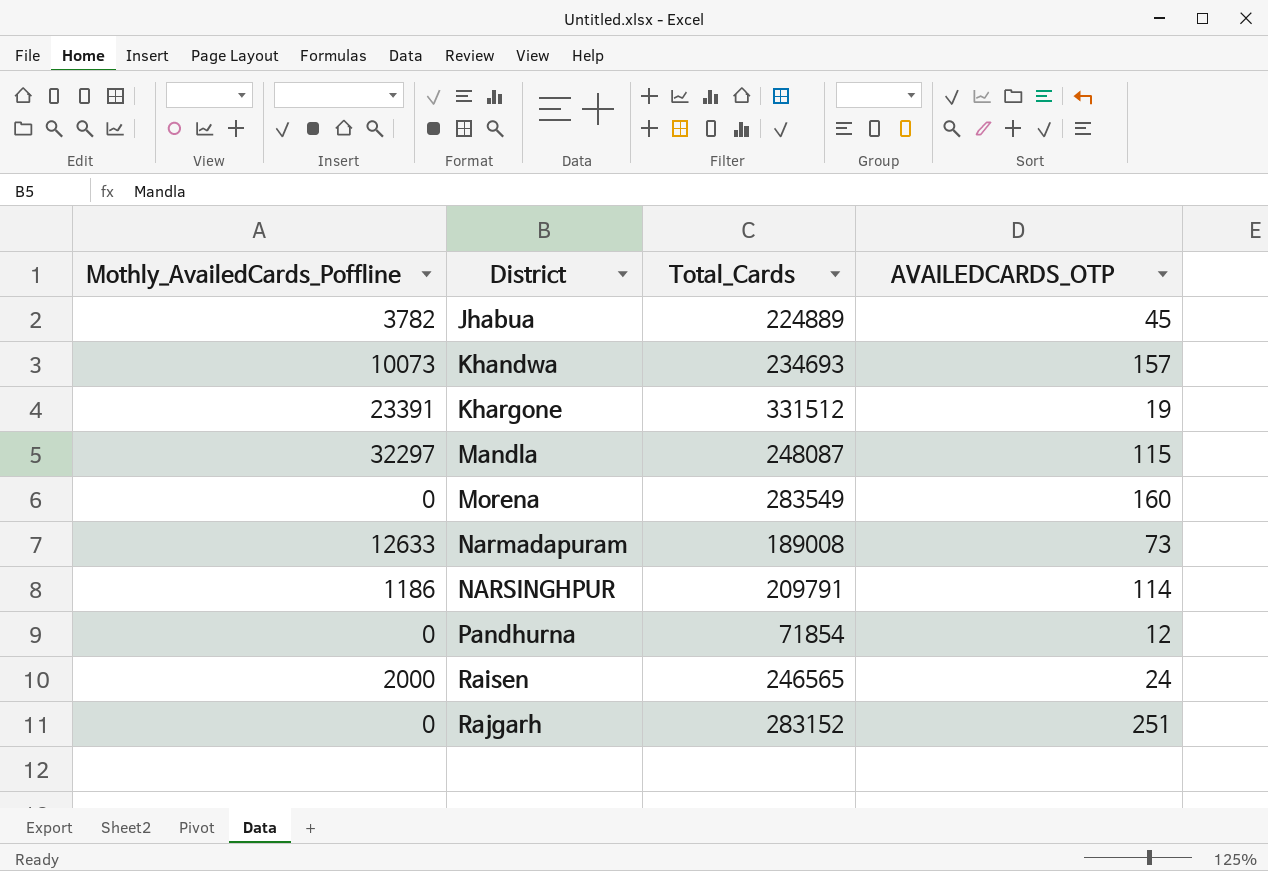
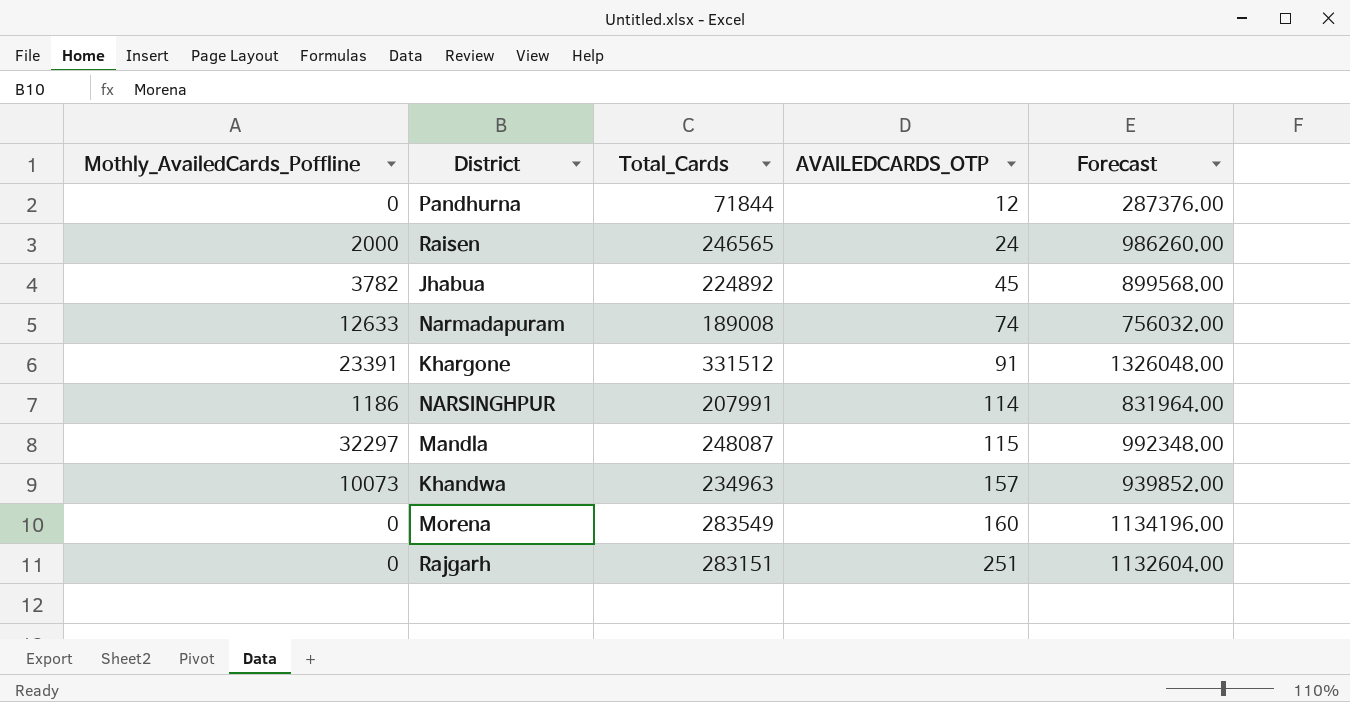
row order: District ascending -> AVAILEDCARDS_OTP ascending
column Forecast | formula: none -> [Total_Cards] * 4
Pandhurna | Total_Cards: 71854 -> 71844
Jhabua | Total_Cards: 224889 -> 224892
Narmadapuram | AVAILEDCARDS_OTP: 73 -> 74
Khargone | AVAILEDCARDS_OTP: 19 -> 91
NARSINGHPUR | Total_Cards: 209791 -> 207991
Khandwa | Total_Cards: 234693 -> 234963
Rajgarh | Total_Cards: 283152 -> 283151

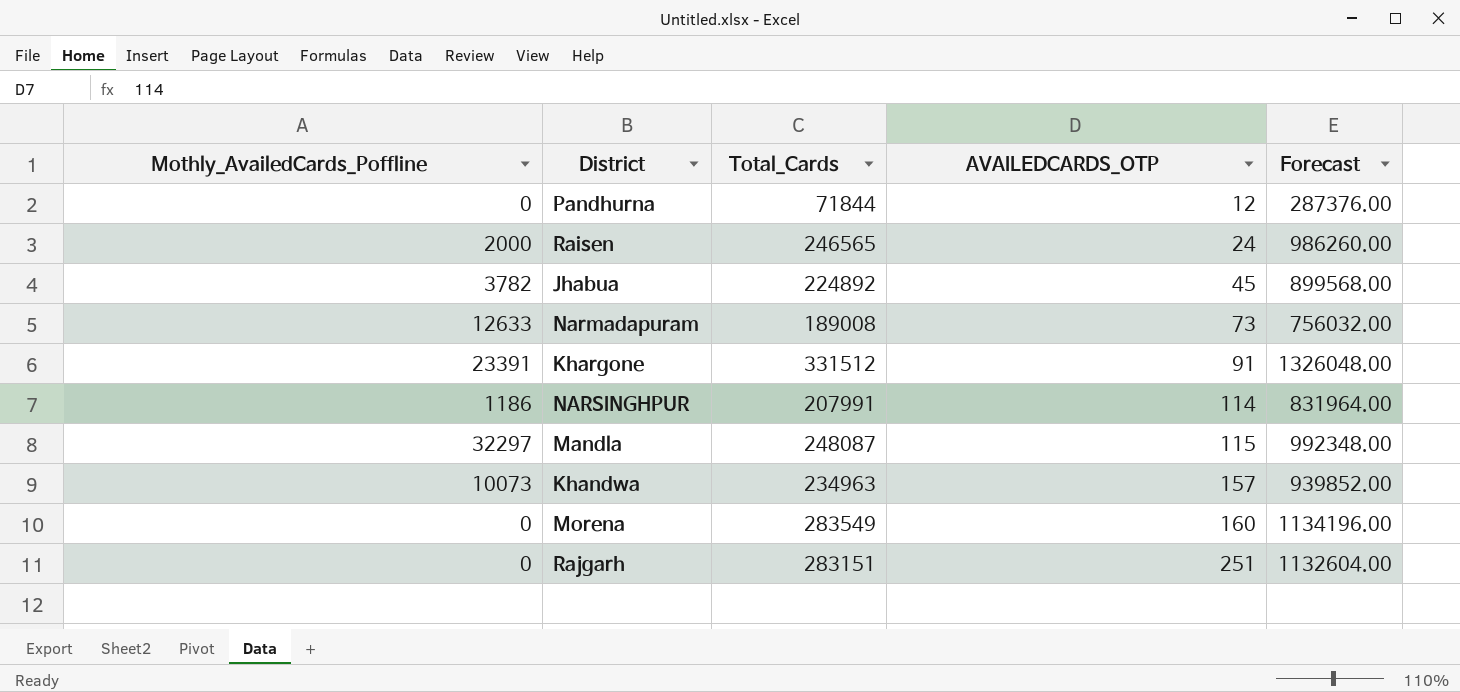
Narmadapuram | AVAILEDCARDS_OTP: 74 -> 73

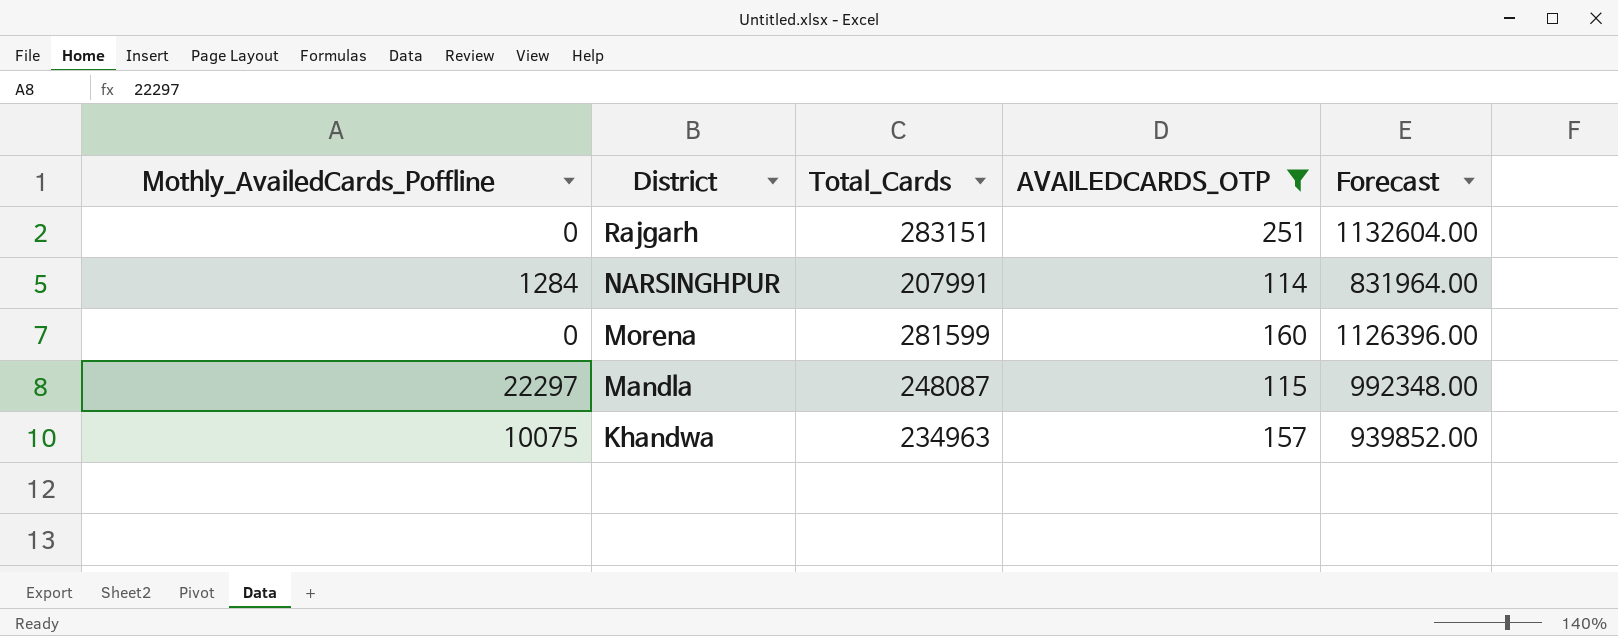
filter: none -> AVAILEDCARDS_OTP >= 114
row order: AVAILEDCARDS_OTP ascending -> District descending
NARSINGHPUR | Mothly_AvailedCards_Poffline: 1186 -> 1284
Morena | Total_Cards: 283549 -> 281599
Morena | Forecast: 1134196.00 -> 1126396.00
Mandla | Mothly_AvailedCards_Poffline: 32297 -> 22297
Khandwa | Mothly_AvailedCards_Poffline: 10073 -> 10075

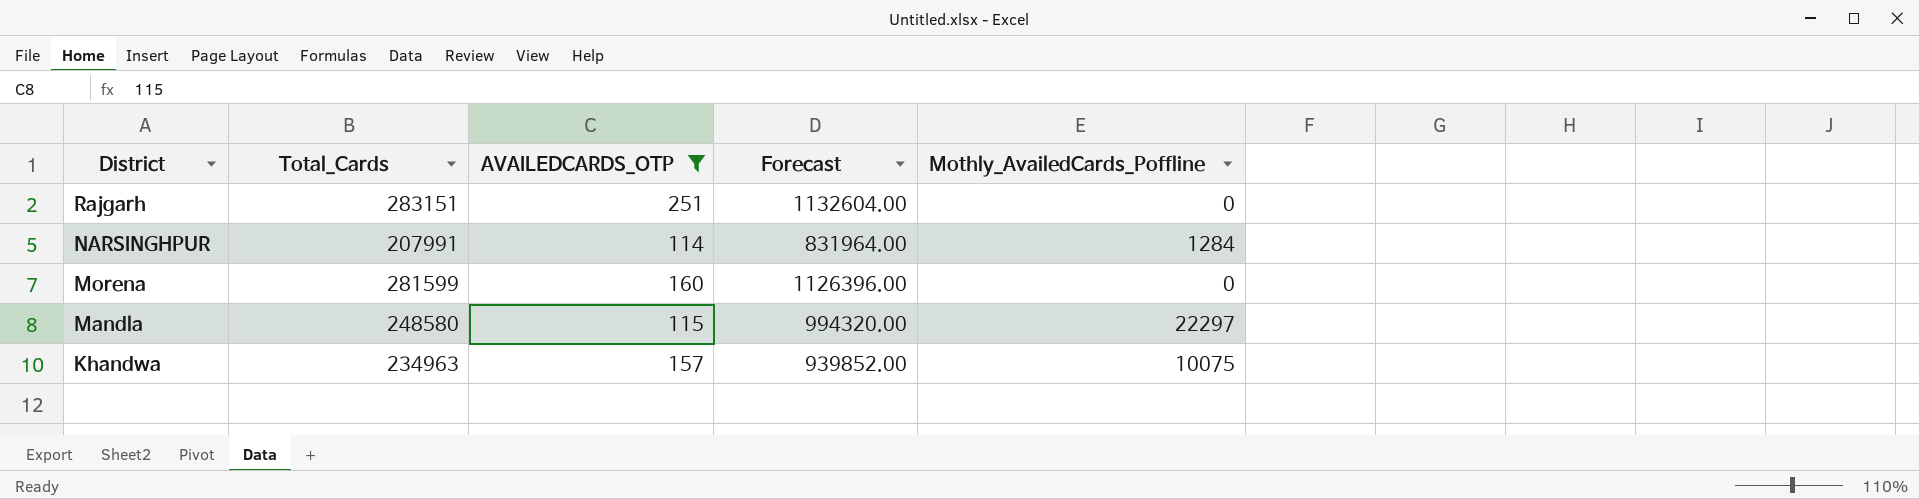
column Mothly_AvailedCards_Poffline | position: 1 -> 5
Mandla | Total_Cards: 248087 -> 248580
Mandla | Forecast: 992348.00 -> 994320.00

